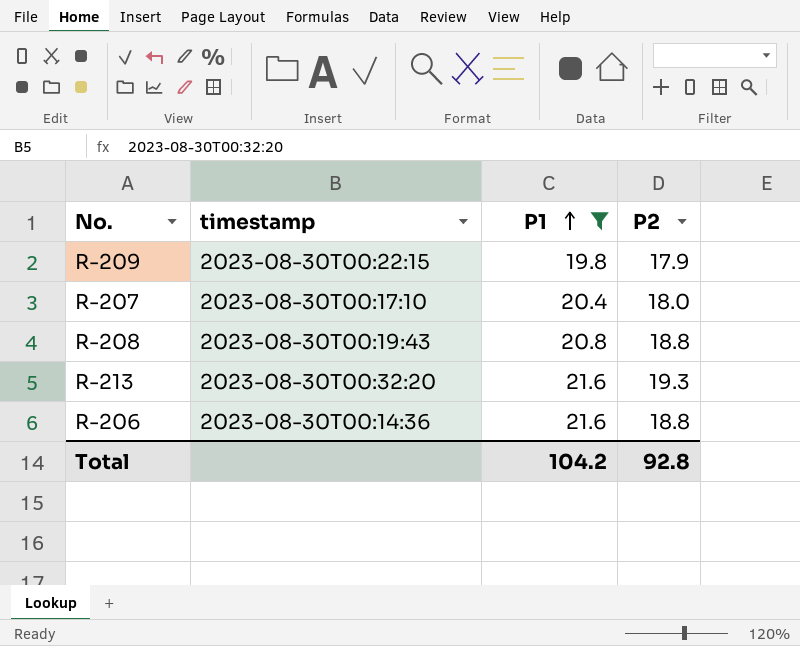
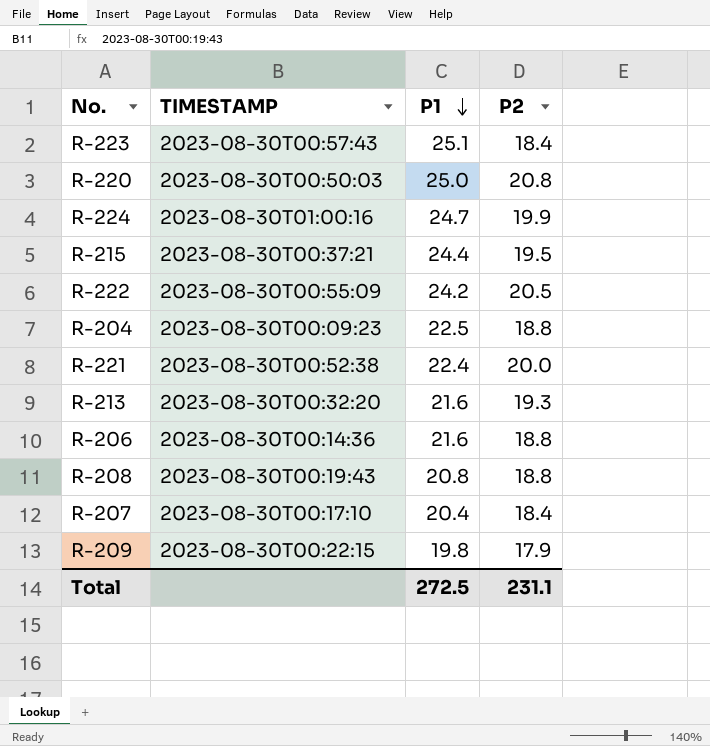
filter: P1 <= 21.6 -> none
row order: P1 ascending -> P1 descending
column name: timestamp -> TIMESTAMP
R-207 | P2: 18.0 -> 18.4
Total | P1: 104.2 -> 272.5
Total | P2: 92.8 -> 231.1

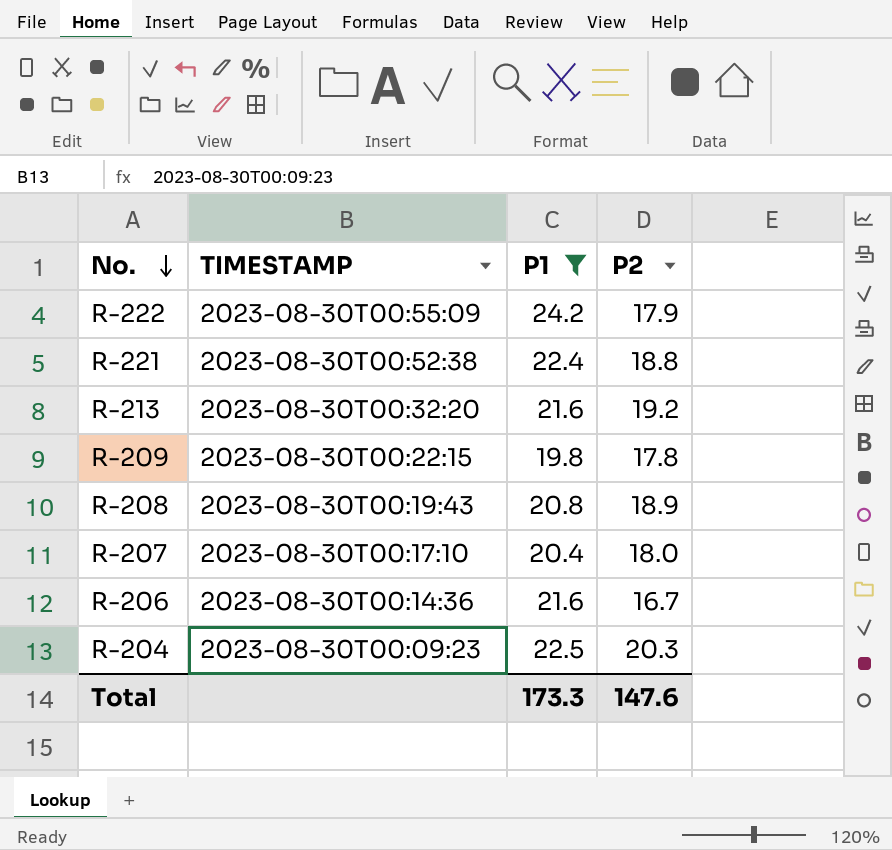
filter: none -> P1 <= 24.2
row order: P1 descending -> No. descending
R-222 | P2: 20.5 -> 17.9
R-221 | P2: 20.0 -> 18.8
R-213 | P2: 19.3 -> 19.2
R-209 | P2: 17.9 -> 17.8
R-208 | P2: 18.8 -> 18.9
R-207 | P2: 18.4 -> 18.0
R-206 | P2: 18.8 -> 16.7
R-204 | P2: 18.8 -> 20.3
Total | P1: 272.5 -> 173.3
Total | P2: 231.1 -> 147.6

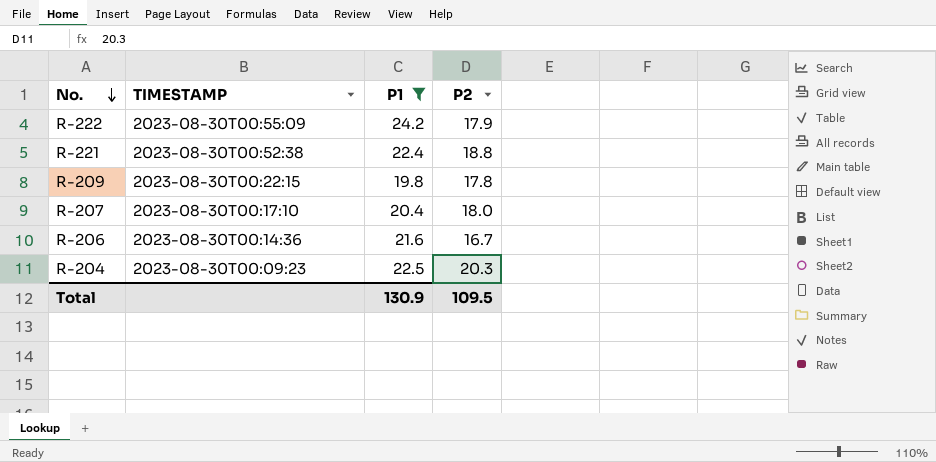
row R-213: 2023-08-30T00:32:20 | 21.6 | 19.2 -> none
row R-208: 2023-08-30T00:19:43 | 20.8 | 18.9 -> none
Total | P1: 173.3 -> 130.9
Total | P2: 147.6 -> 109.5

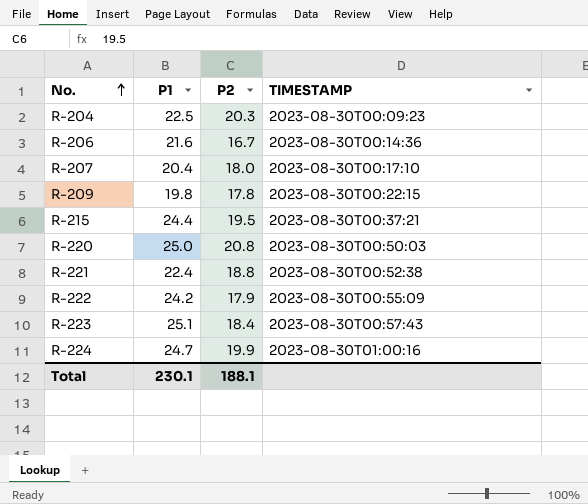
filter: P1 <= 24.2 -> none
row order: No. descending -> No. ascending
column TIMESTAMP | position: 2 -> 4
Total | P1: 130.9 -> 230.1
Total | P2: 109.5 -> 188.1

